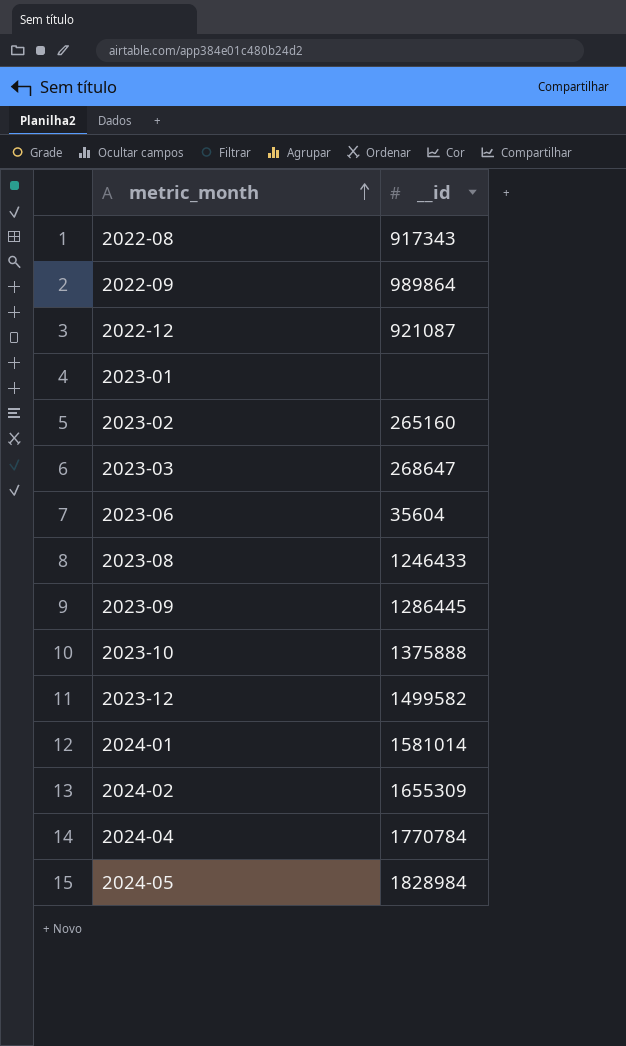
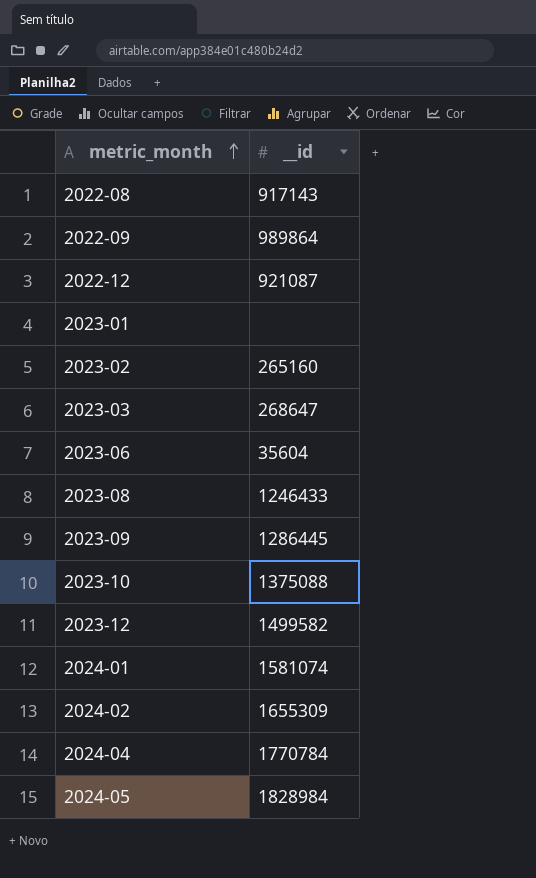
2022-08 | __id: 917343 -> 917143
2023-10 | __id: 1375888 -> 1375088
2024-01 | __id: 1581014 -> 1581074

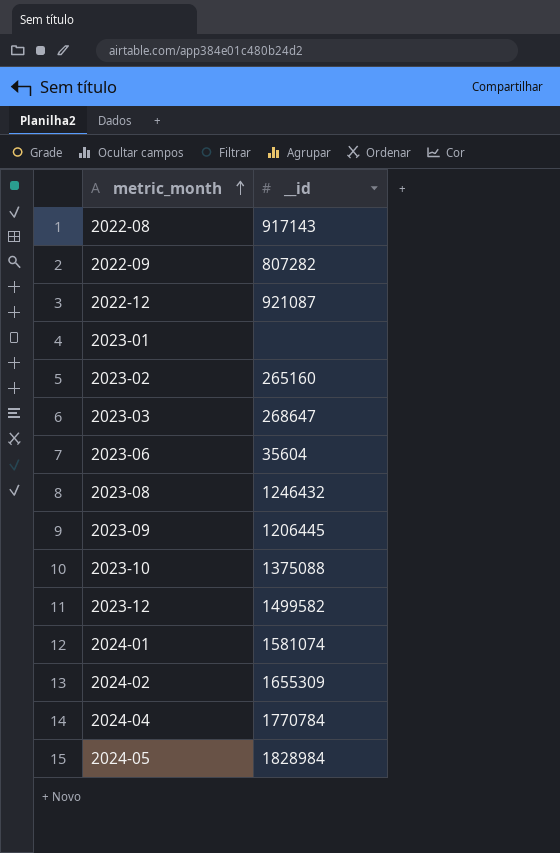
2022-09 | __id: 989864 -> 807282
2023-08 | __id: 1246433 -> 1246432
2023-09 | __id: 1286445 -> 1206445

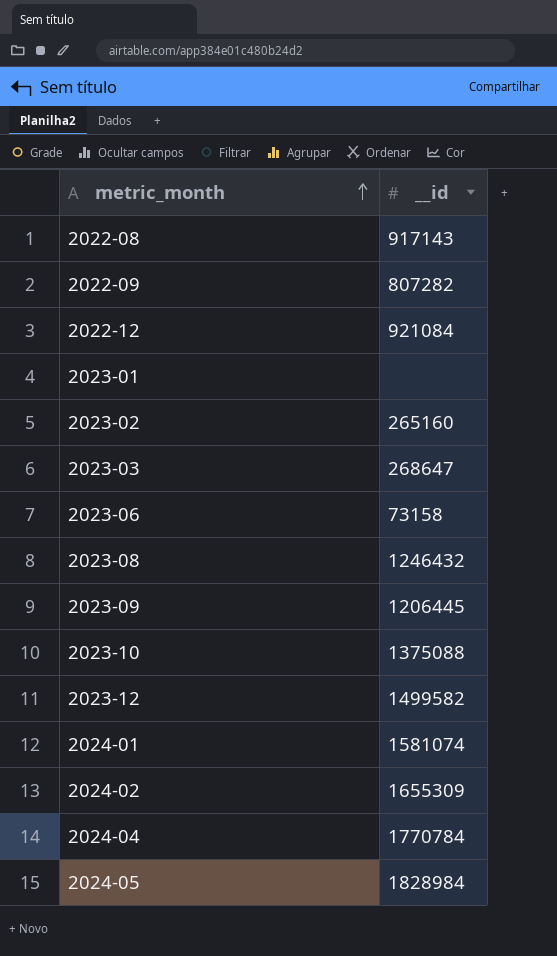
2022-12 | __id: 921087 -> 921084
2023-06 | __id: 35604 -> 73158

